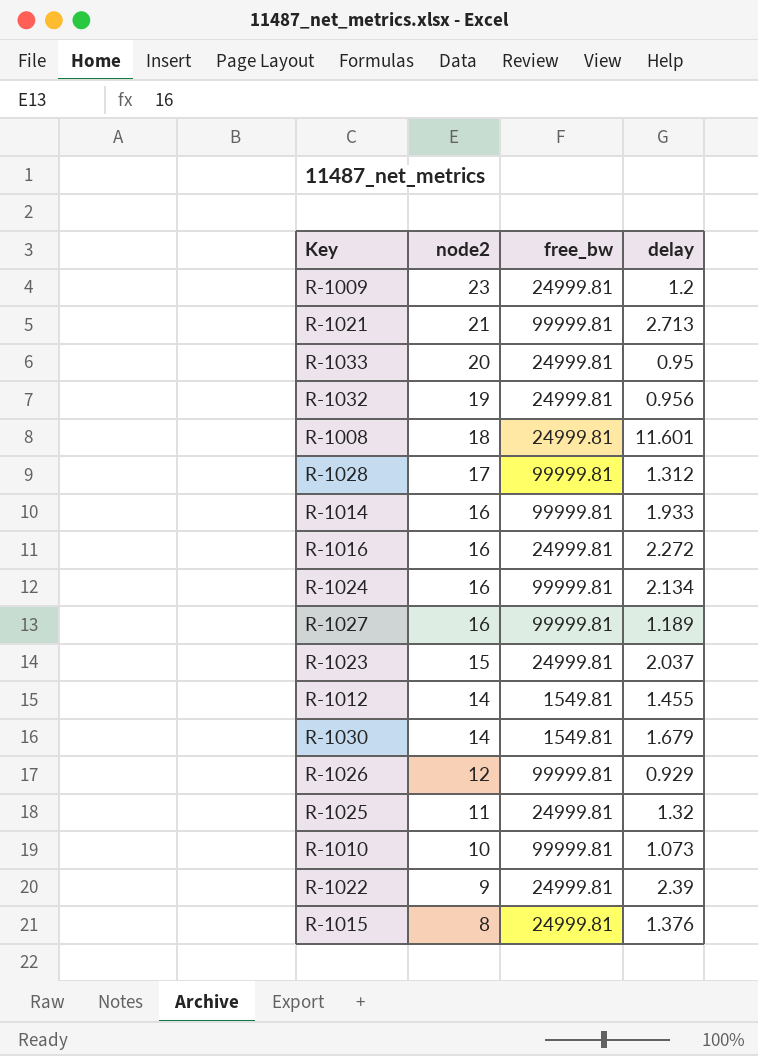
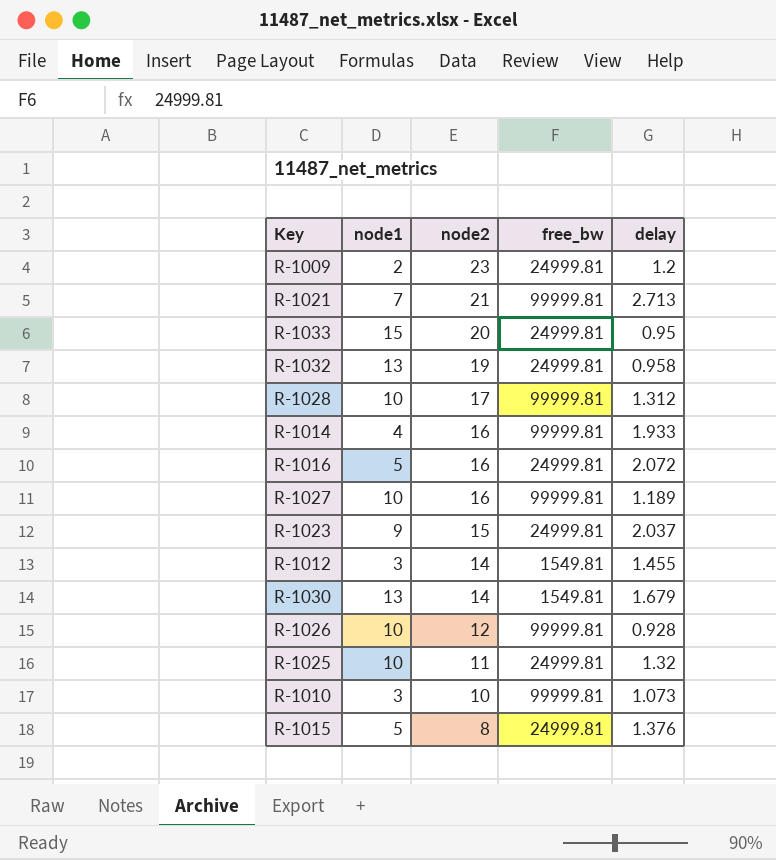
column node1 | position: none -> 2
row R-1008: 18 | 24999.81 | 11.601 -> none
row R-1024: 16 | 99999.81 | 2.134 -> none
row R-1022: 9 | 24999.81 | 2.39 -> none
R-1032 | delay: 0.956 -> 0.958
R-1016 | delay: 2.272 -> 2.072
R-1026 | delay: 0.929 -> 0.928

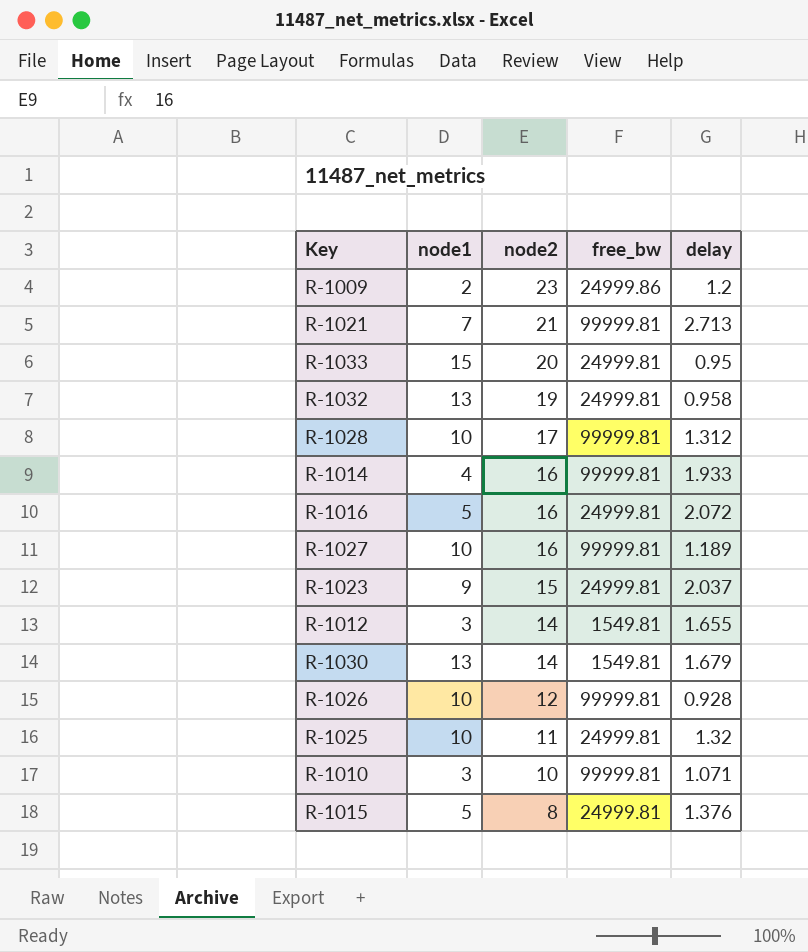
R-1009 | free_bw: 24999.81 -> 24999.86
R-1012 | delay: 1.455 -> 1.655
R-1010 | delay: 1.073 -> 1.071

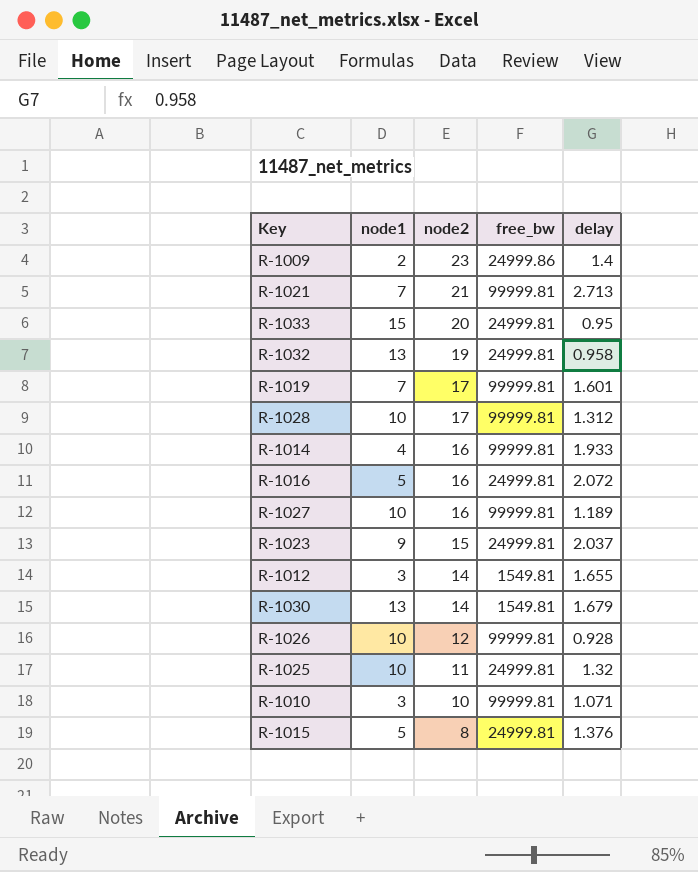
R-1009 | delay: 1.2 -> 1.4
row R-1019: none -> 7 | 17 | 99999.81 | 1.601

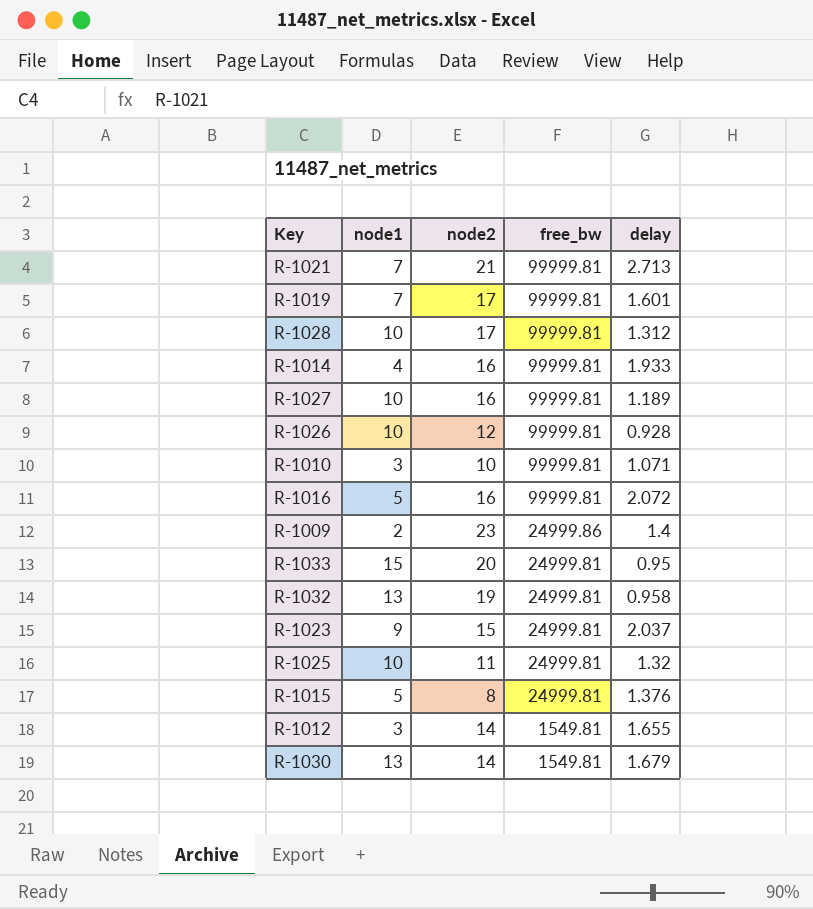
row order: node2 descending -> free_bw descending
R-1016 | free_bw: 24999.81 -> 99999.81

